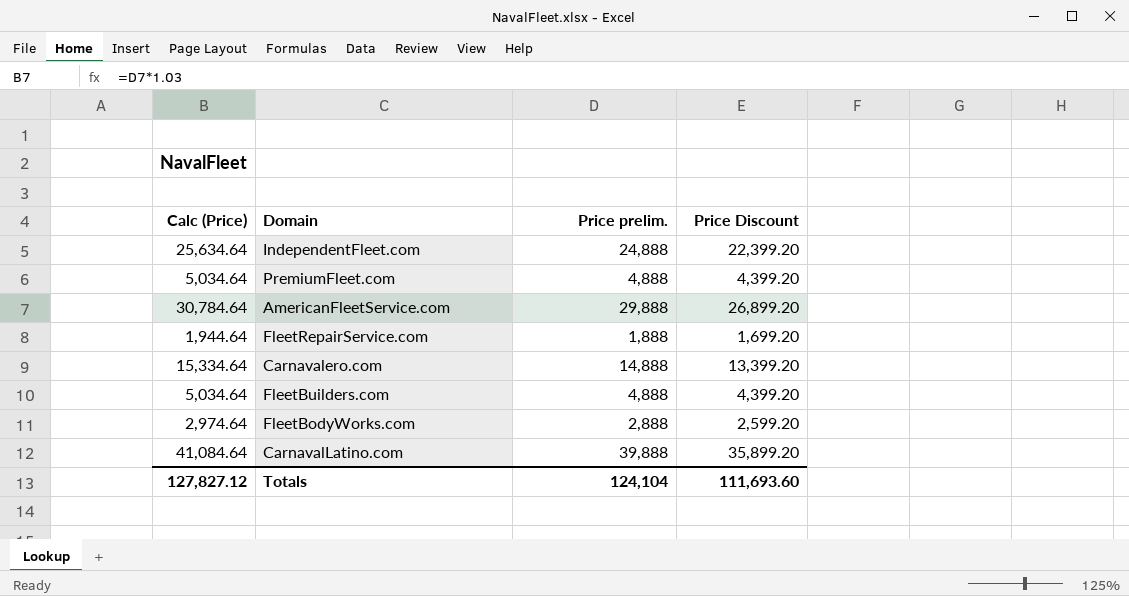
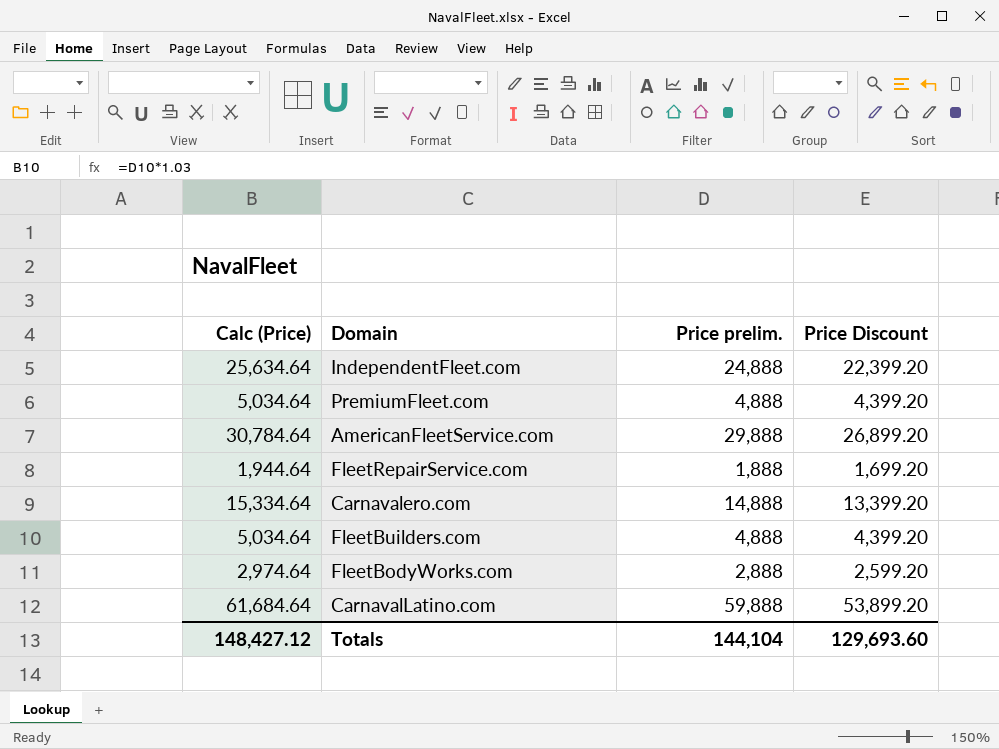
CarnavalLatino.com | Calc (Price): 41,084.64 -> 61,684.64
CarnavalLatino.com | Price prelim.: 39,888 -> 59,888
CarnavalLatino.com | Price Discount: 35,899.20 -> 53,899.20
Totals | Calc (Price): 127,827.12 -> 148,427.12
Totals | Price prelim.: 124,104 -> 144,104
Totals | Price Discount: 111,693.60 -> 129,693.60

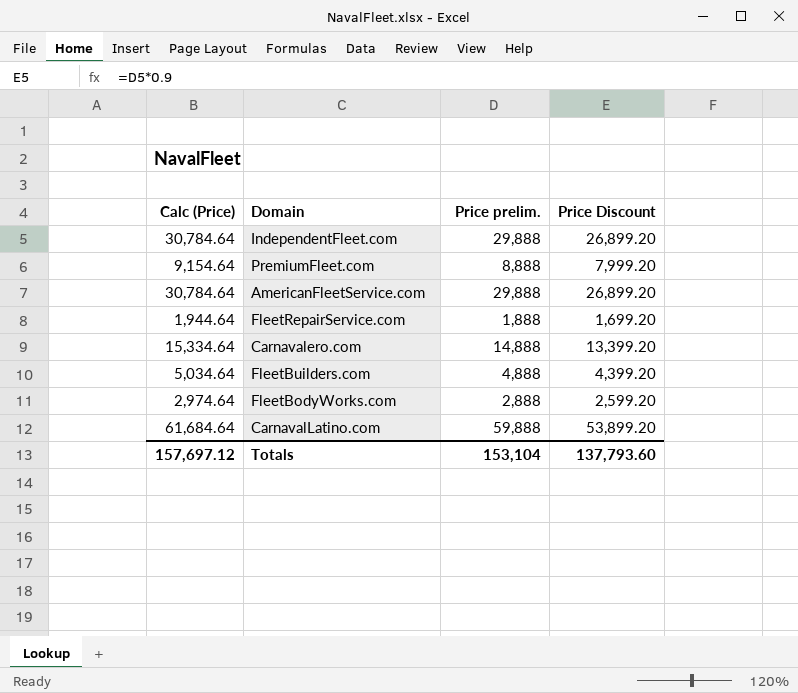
IndependentFleet.com | Calc (Price): 25,634.64 -> 30,784.64
IndependentFleet.com | Price prelim.: 24,888 -> 29,888
IndependentFleet.com | Price Discount: 22,399.20 -> 26,899.20
PremiumFleet.com | Calc (Price): 5,034.64 -> 9,154.64
PremiumFleet.com | Price prelim.: 4,888 -> 8,888
PremiumFleet.com | Price Discount: 4,399.20 -> 7,999.20
Totals | Calc (Price): 148,427.12 -> 157,697.12
Totals | Price prelim.: 144,104 -> 153,104
Totals | Price Discount: 129,693.60 -> 137,793.60

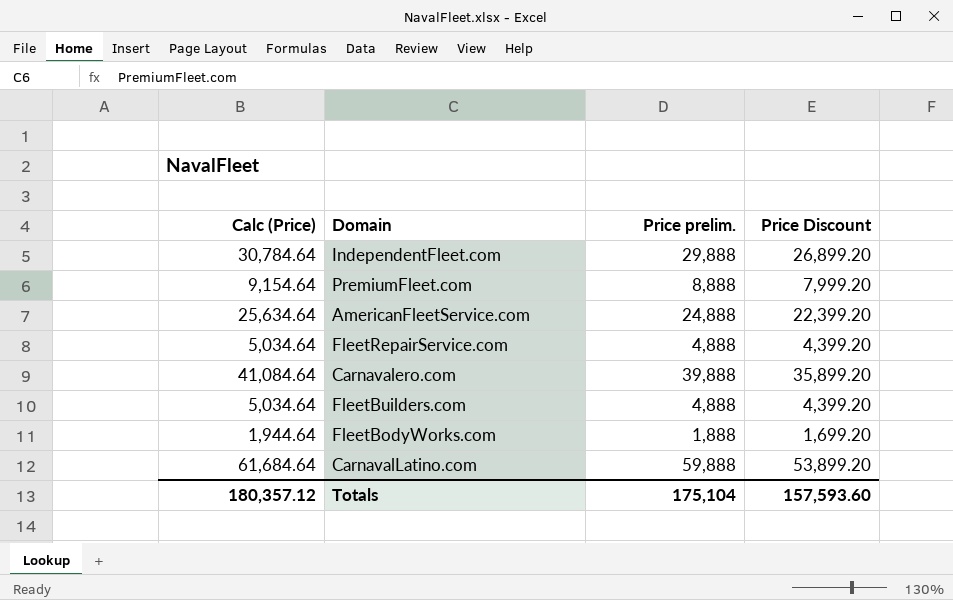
AmericanFleetService.com | Calc (Price): 30,784.64 -> 25,634.64
AmericanFleetService.com | Price prelim.: 29,888 -> 24,888
AmericanFleetService.com | Price Discount: 26,899.20 -> 22,399.20
FleetRepairService.com | Calc (Price): 1,944.64 -> 5,034.64
FleetRepairService.com | Price prelim.: 1,888 -> 4,888
FleetRepairService.com | Price Discount: 1,699.20 -> 4,399.20
Carnavalero.com | Calc (Price): 15,334.64 -> 41,084.64
Carnavalero.com | Price prelim.: 14,888 -> 39,888
Carnavalero.com | Price Discount: 13,399.20 -> 35,899.20
FleetBodyWorks.com | Calc (Price): 2,974.64 -> 1,944.64
FleetBodyWorks.com | Price prelim.: 2,888 -> 1,888
FleetBodyWorks.com | Price Discount: 2,599.20 -> 1,699.20
Totals | Calc (Price): 157,697.12 -> 180,357.12
Totals | Price prelim.: 153,104 -> 175,104
Totals | Price Discount: 137,793.60 -> 157,593.60

